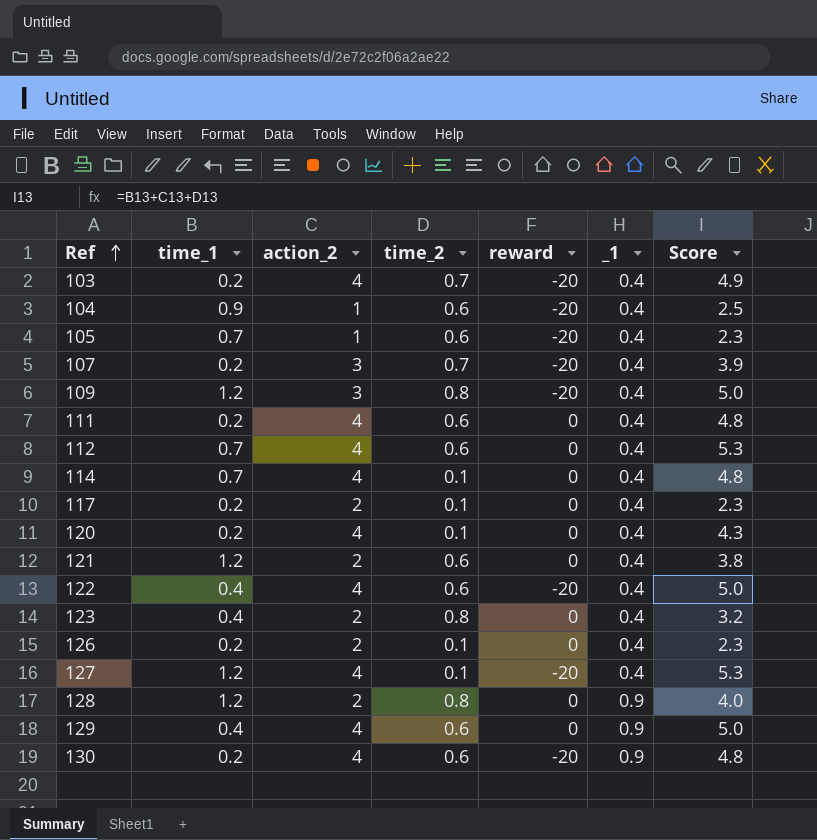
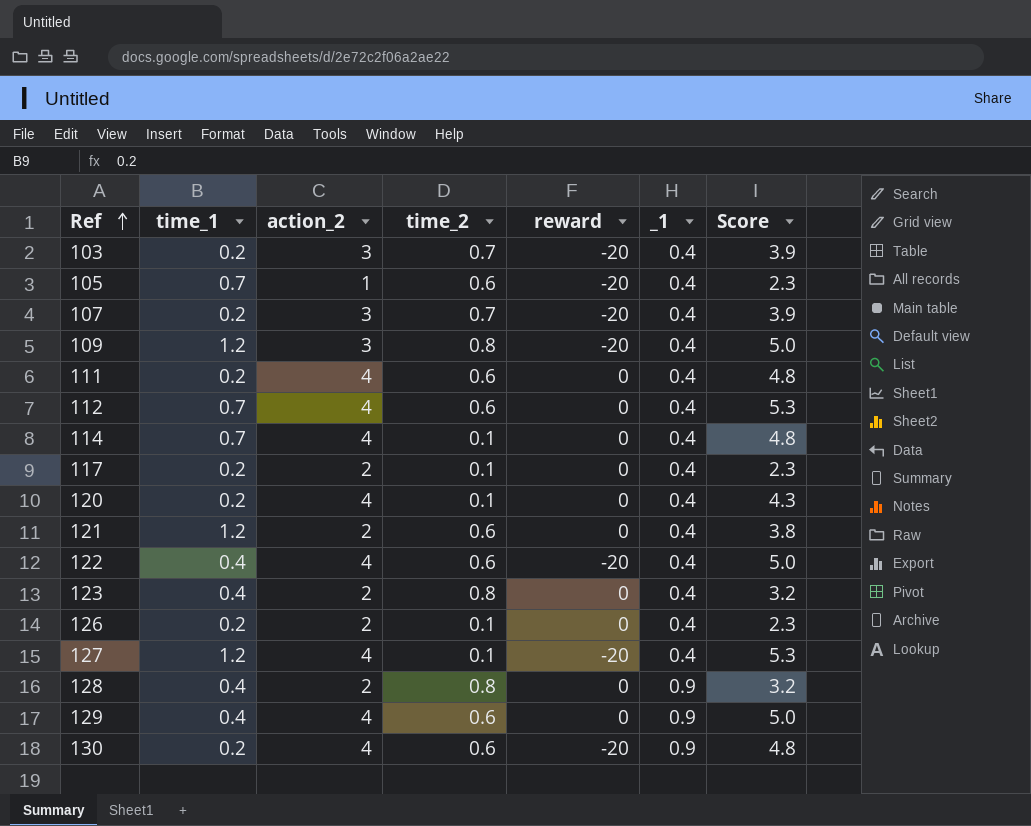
row 104: 0.9 | 1 | 0.6 | -20 | 0.4 | 2.5 -> none
103 | action_2: 4 -> 3
103 | Score: 4.9 -> 3.9
128 | time_1: 1.2 -> 0.4
128 | Score: 4.0 -> 3.2

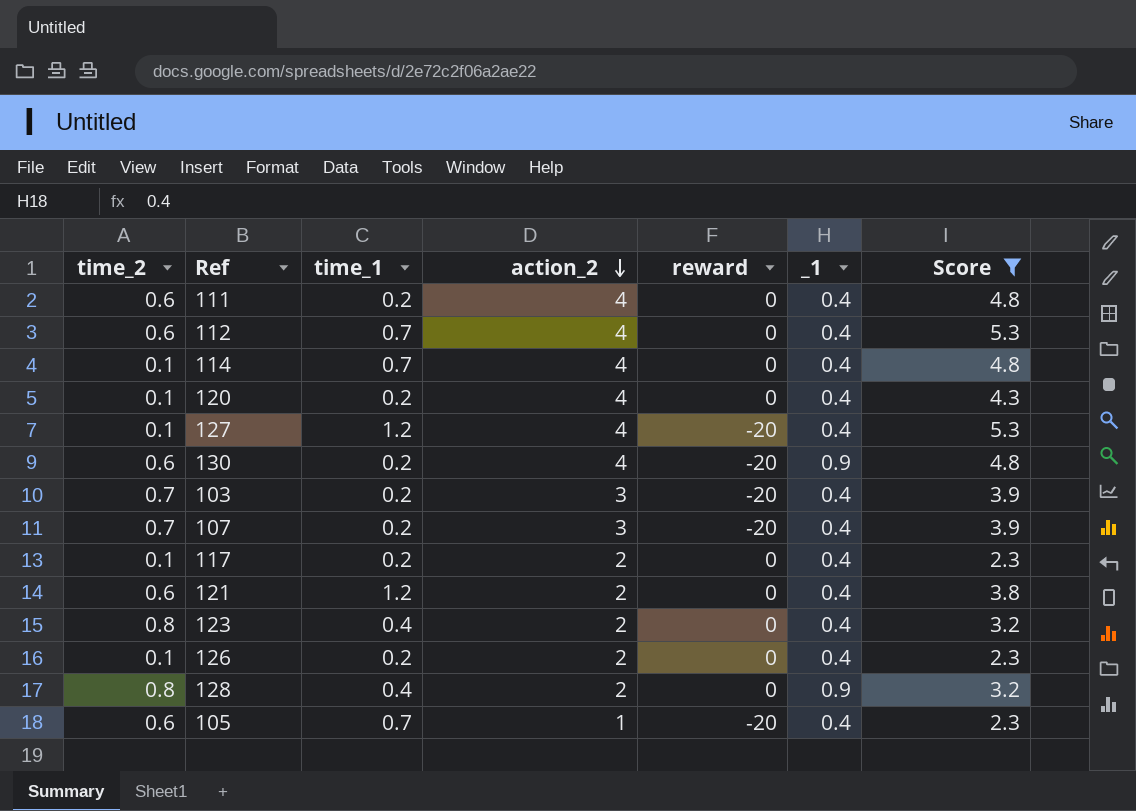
filter: none -> Score != 5.0
row order: Ref ascending -> action_2 descending
column time_2 | position: 4 -> 1

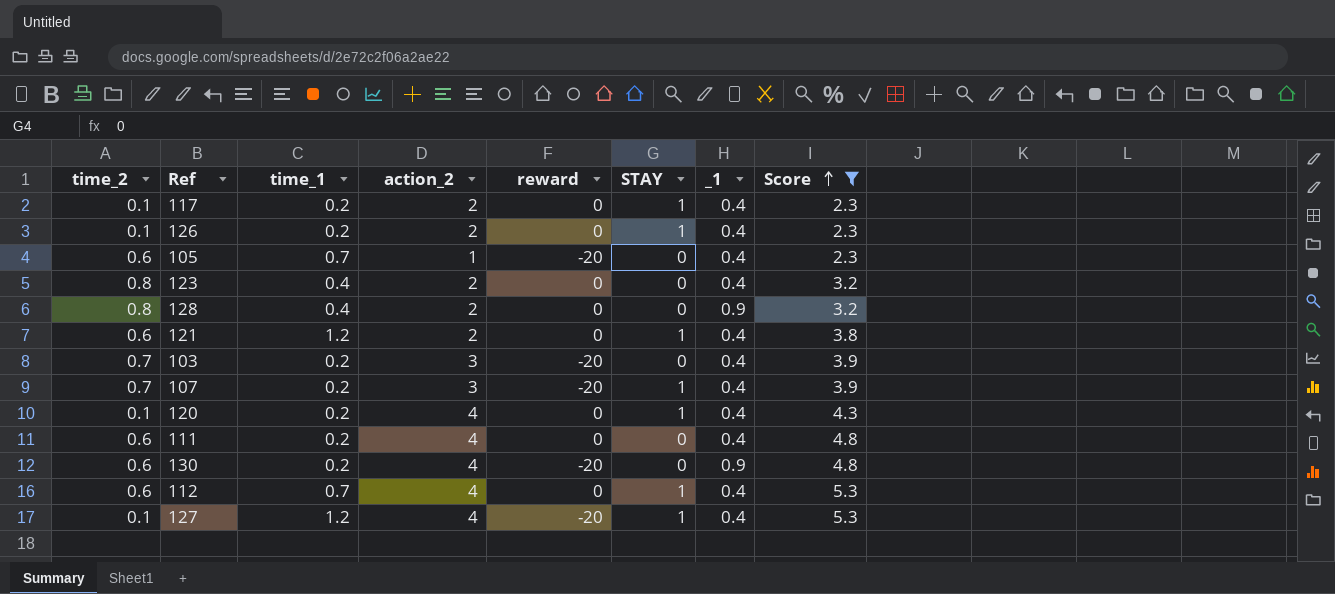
row order: action_2 descending -> Score ascending
column STAY | position: none -> 6
row 114: 0.1 | 0.7 | 4 | 0 | 0.4 | 4.8 -> none

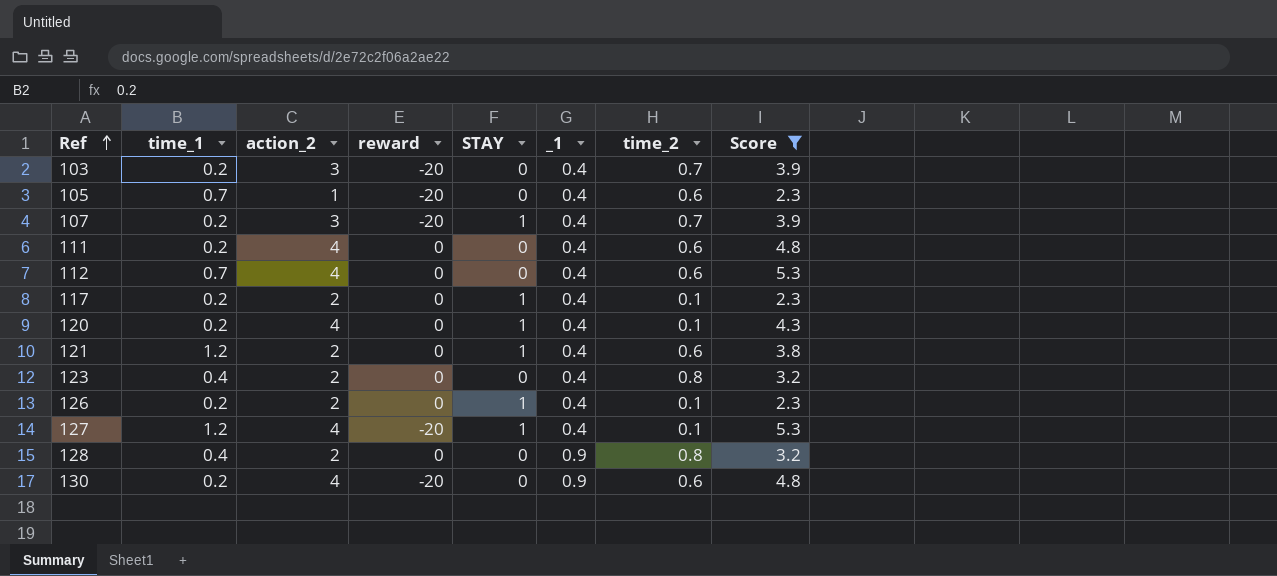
row order: Score ascending -> Ref ascending
column time_2 | position: 1 -> 7
112 | STAY: 1 -> 0

